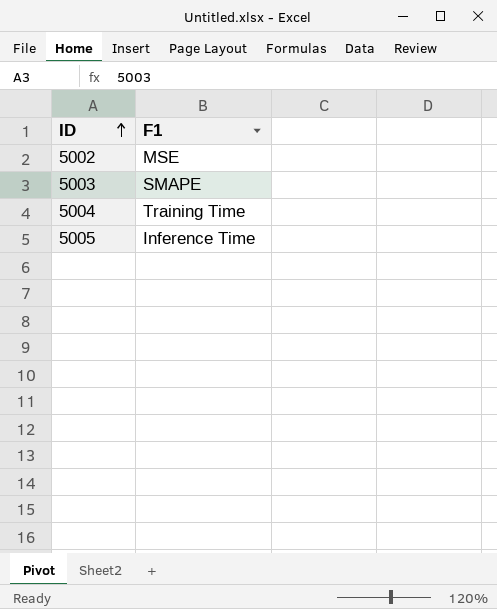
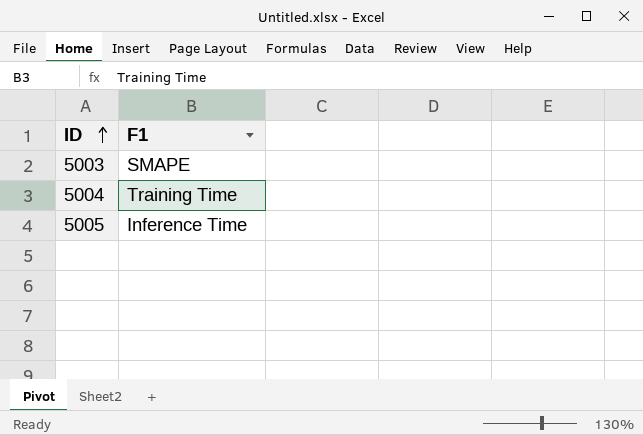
row 5002: MSE -> none

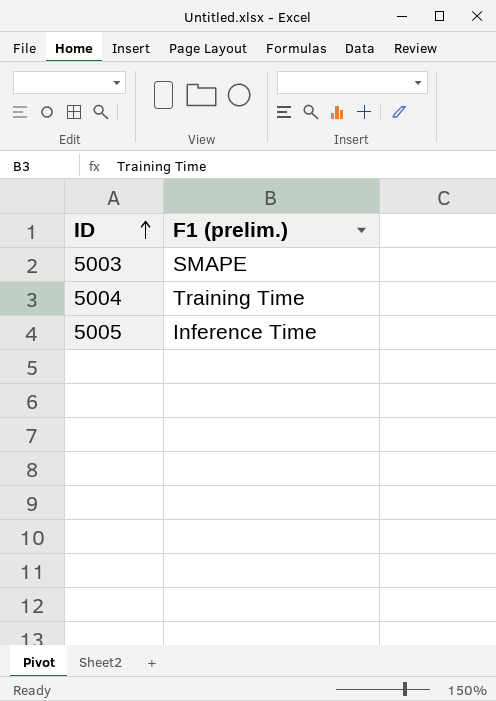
column name: F1 -> F1 (prelim.)

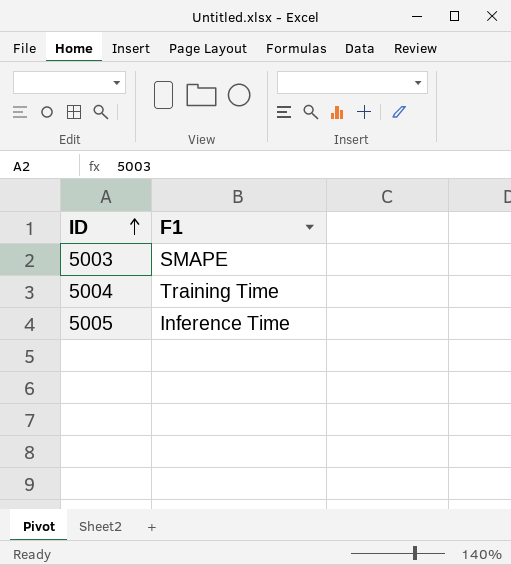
column name: F1 (prelim.) -> F1

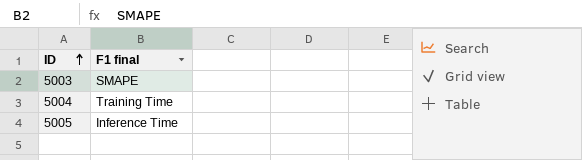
column name: F1 -> F1 final

